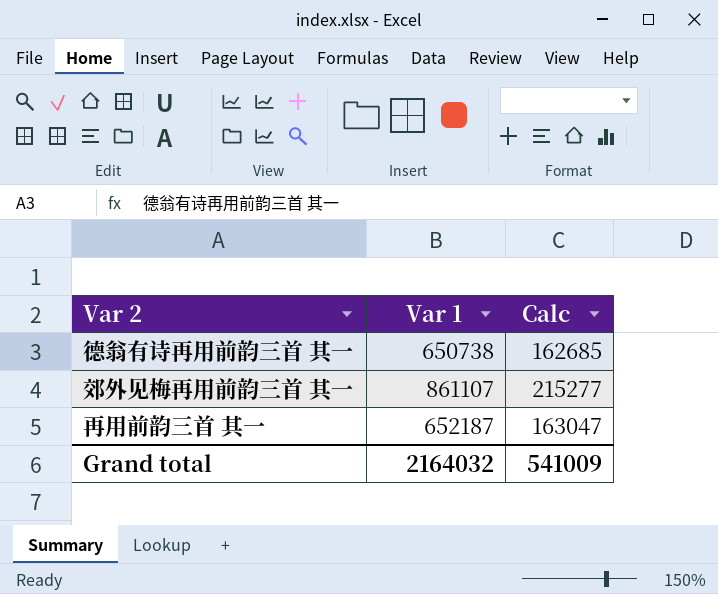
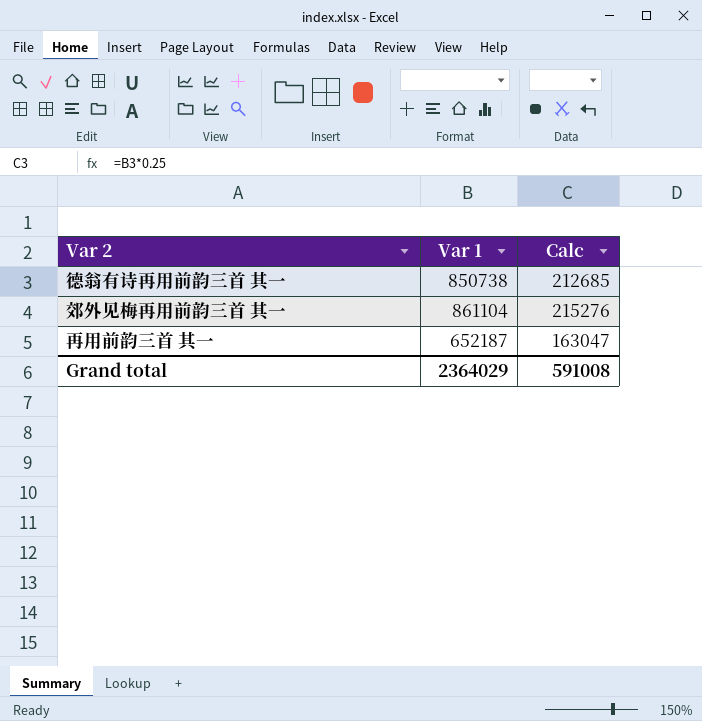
德翁有诗再用前韵三首 其一 | Var 1: 650738 -> 850738
德翁有诗再用前韵三首 其一 | Calc: 162685 -> 212685
郊外见梅再用前韵三首 其一 | Var 1: 861107 -> 861104
郊外见梅再用前韵三首 其一 | Calc: 215277 -> 215276
Grand total | Var 1: 2164032 -> 2364029
Grand total | Calc: 541009 -> 591008

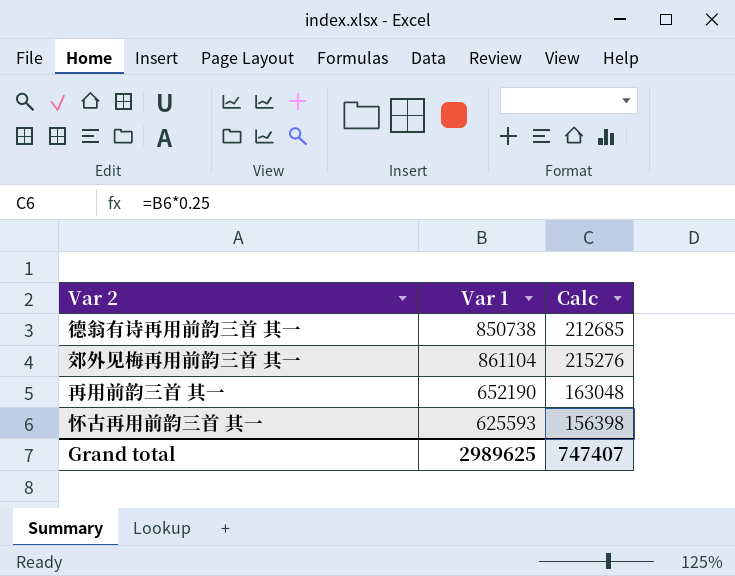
再用前韵三首 其一 | Var 1: 652187 -> 652190
再用前韵三首 其一 | Calc: 163047 -> 163048
row 怀古再用前韵三首 其一: none -> 625593 | 156398
Grand total | Var 1: 2364029 -> 2989625
Grand total | Calc: 591008 -> 747407

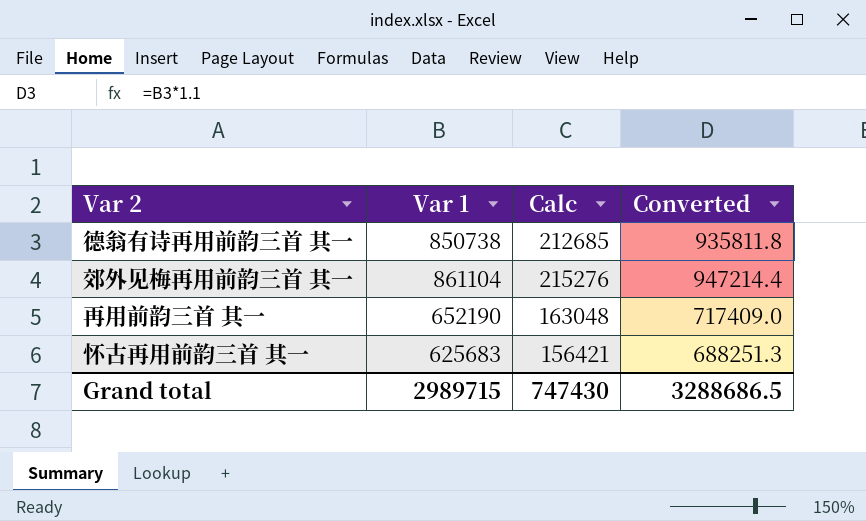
column Converted | formula: none -> [Var 1] * 1.1
怀古再用前韵三首 其一 | Var 1: 625593 -> 625683
怀古再用前韵三首 其一 | Calc: 156398 -> 156421
Grand total | Var 1: 2989625 -> 2989715
Grand total | Calc: 747407 -> 747430

